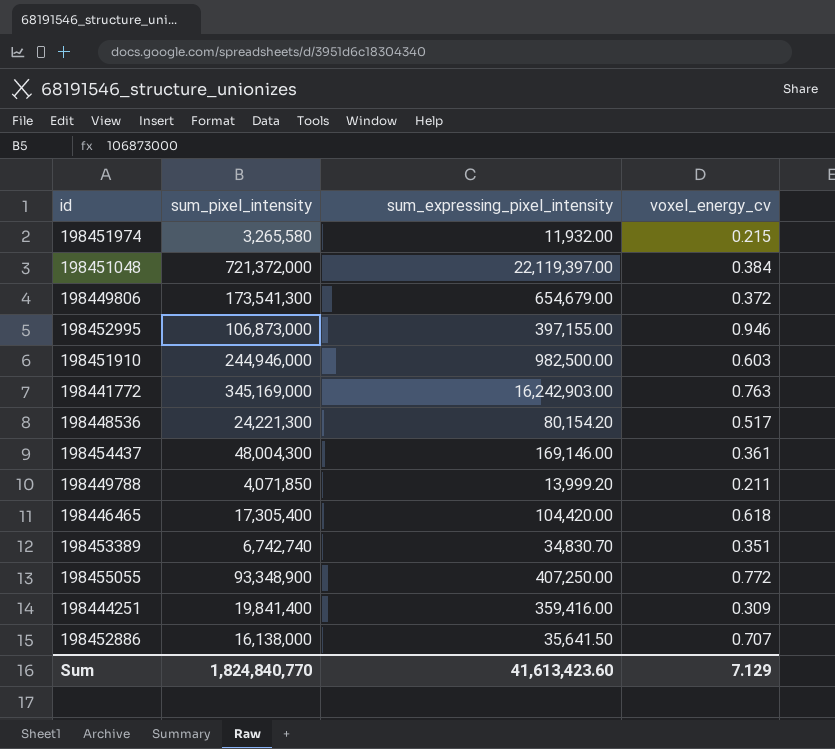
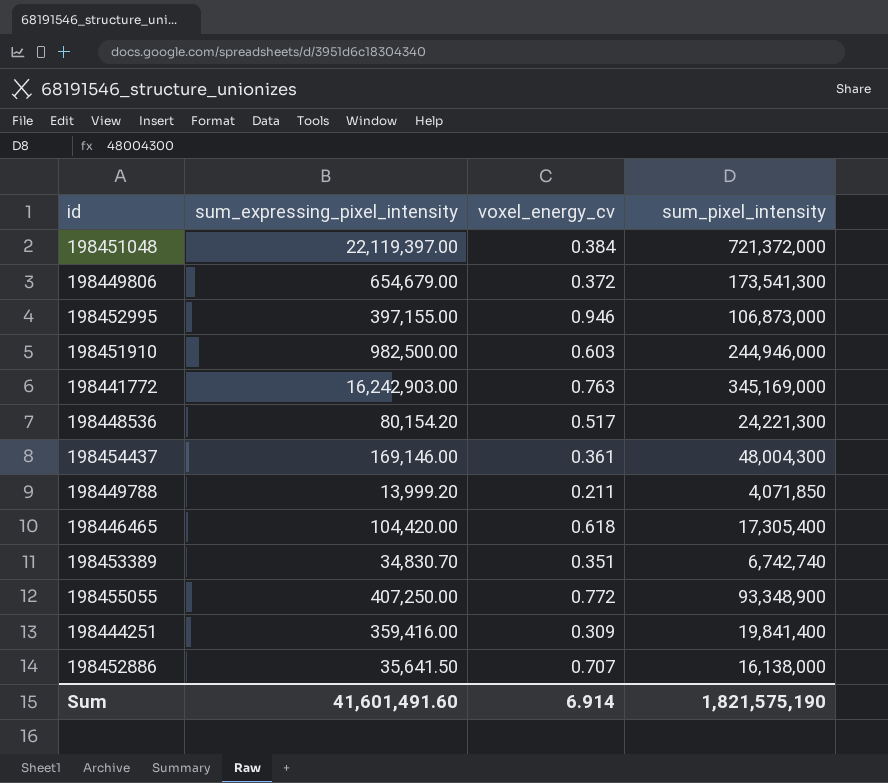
column sum_pixel_intensity | position: 2 -> 4
row 198451974: 3,265,580 | 11,932.00 | 0.215 -> none
Sum | sum_expressing_pixel_intensity: 41,613,423.60 -> 41,601,491.60
Sum | voxel_energy_cv: 7.129 -> 6.914
Sum | sum_pixel_intensity: 1,824,840,770 -> 1,821,575,190

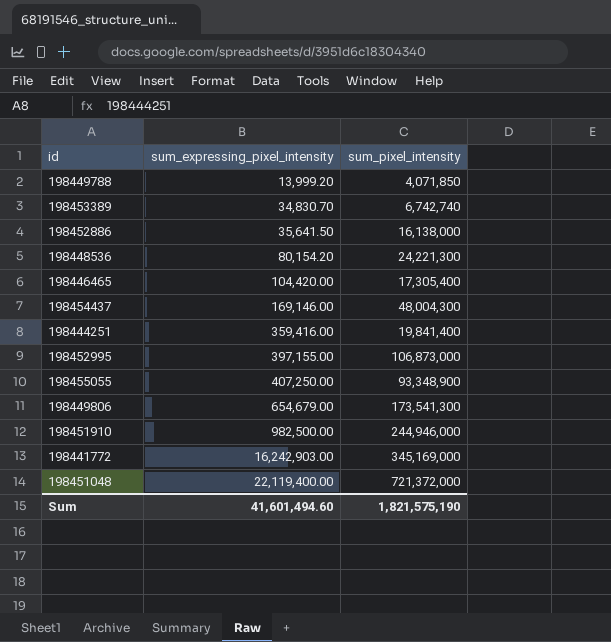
row order: none -> sum_expressing_pixel_intensity ascending
column voxel_energy_cv | position: 3 -> none
198451048 | sum_expressing_pixel_intensity: 22,119,397.00 -> 22,119,400.00
Sum | sum_expressing_pixel_intensity: 41,601,491.60 -> 41,601,494.60

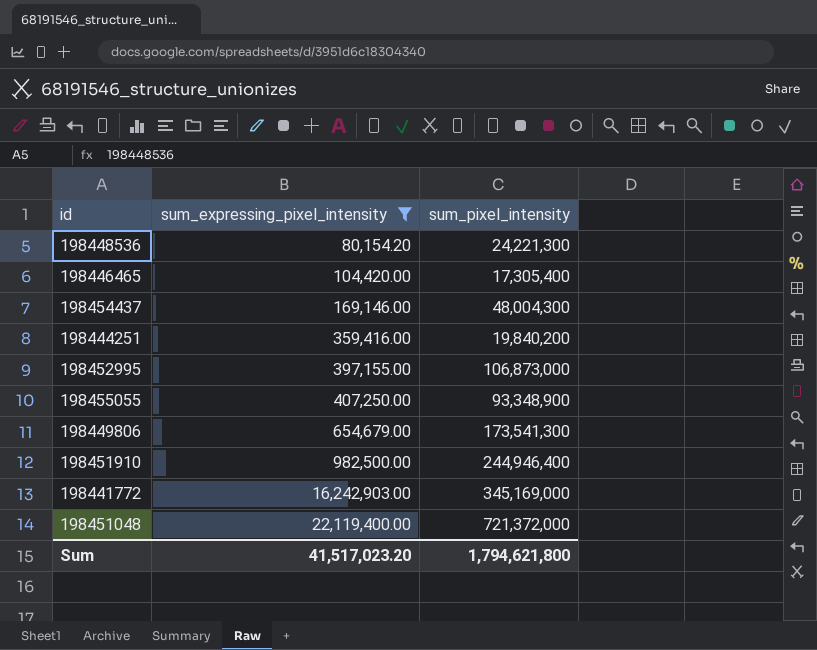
filter: none -> sum_expressing_pixel_intensity >= 80,154.20
198444251 | sum_pixel_intensity: 19,841,400 -> 19,840,200
198451910 | sum_pixel_intensity: 244,946,000 -> 244,946,400
Sum | sum_expressing_pixel_intensity: 41,601,494.60 -> 41,517,023.20
Sum | sum_pixel_intensity: 1,821,575,190 -> 1,794,621,800

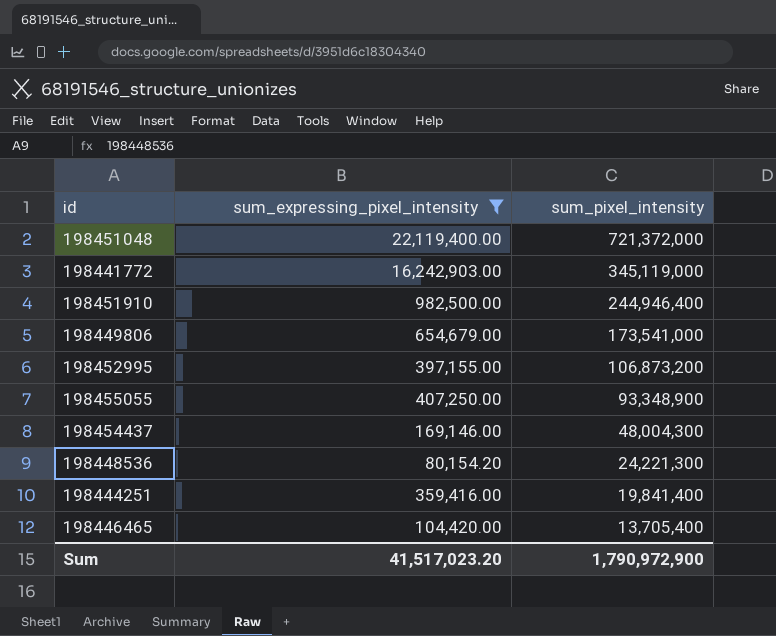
row order: sum_expressing_pixel_intensity ascending -> sum_pixel_intensity descending
198441772 | sum_pixel_intensity: 345,169,000 -> 345,119,000
198449806 | sum_pixel_intensity: 173,541,300 -> 173,541,000
198452995 | sum_pixel_intensity: 106,873,000 -> 106,873,200
198444251 | sum_pixel_intensity: 19,840,200 -> 19,841,400
198446465 | sum_pixel_intensity: 17,305,400 -> 13,705,400
Sum | sum_pixel_intensity: 1,794,621,800 -> 1,790,972,900

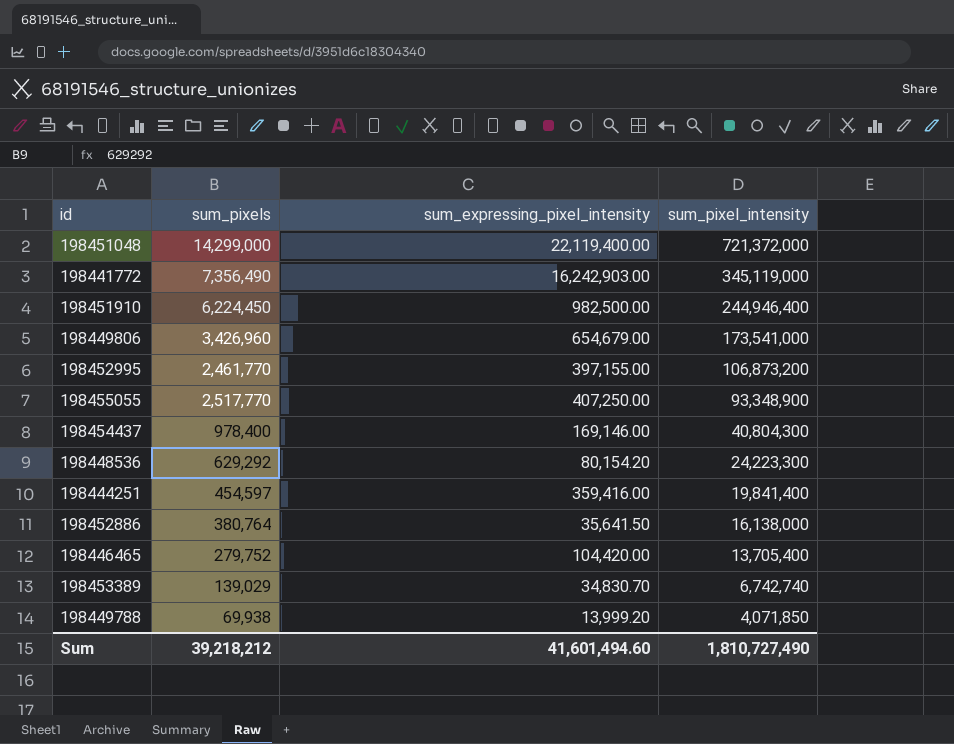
filter: sum_expressing_pixel_intensity >= 80,154.20 -> none
column sum_pixels | position: none -> 2
198454437 | sum_pixel_intensity: 48,004,300 -> 40,804,300
198448536 | sum_pixel_intensity: 24,221,300 -> 24,223,300
Sum | sum_expressing_pixel_intensity: 41,517,023.20 -> 41,601,494.60
Sum | sum_pixel_intensity: 1,790,972,900 -> 1,810,727,490

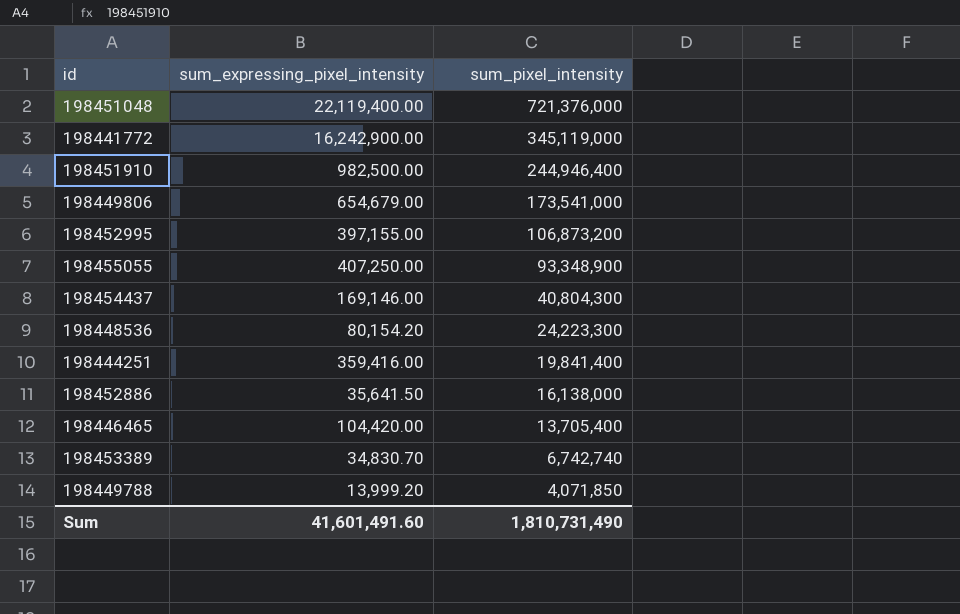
column sum_pixels | position: 2 -> none
198451048 | sum_pixel_intensity: 721,372,000 -> 721,376,000
198441772 | sum_expressing_pixel_intensity: 16,242,903.00 -> 16,242,900.00
Sum | sum_expressing_pixel_intensity: 41,601,494.60 -> 41,601,491.60
Sum | sum_pixel_intensity: 1,810,727,490 -> 1,810,731,490

